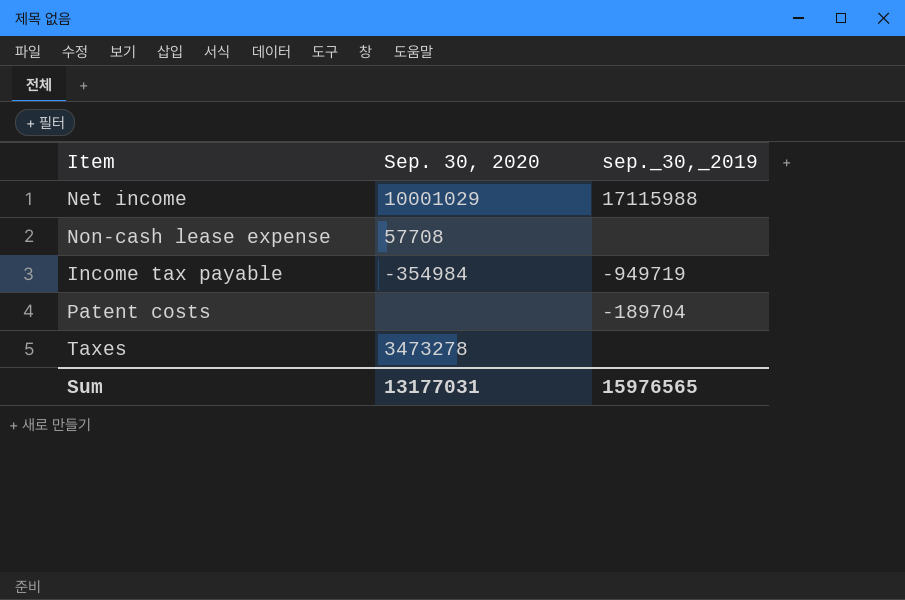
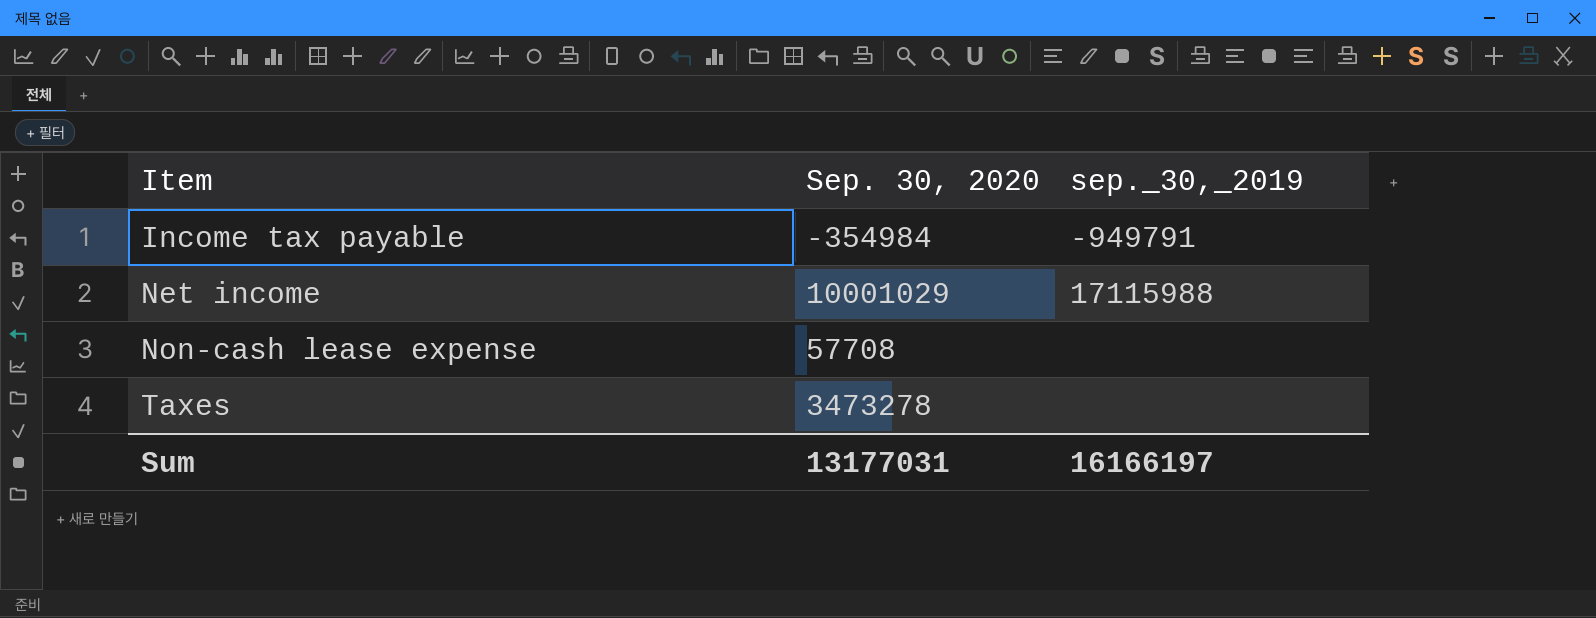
row order: none -> Item ascending
row Patent costs: none | -189704 -> none
Income tax payable | sep._30,_2019: -949719 -> -949791
Sum | sep._30,_2019: 15976565 -> 16166197

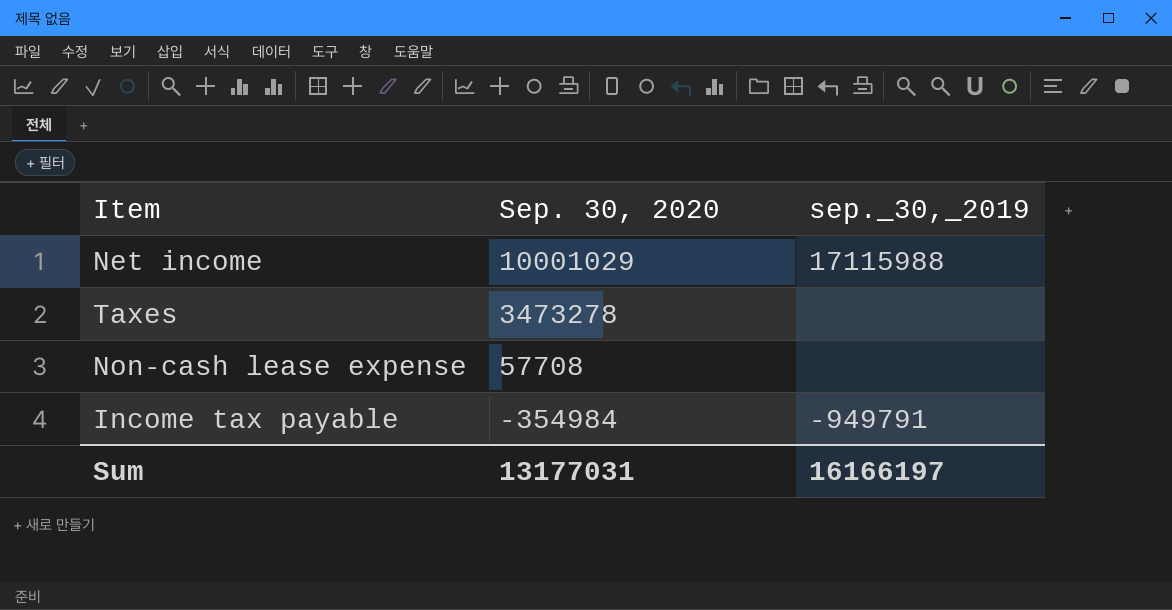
row order: Item ascending -> Sep. 30, 2020 descending

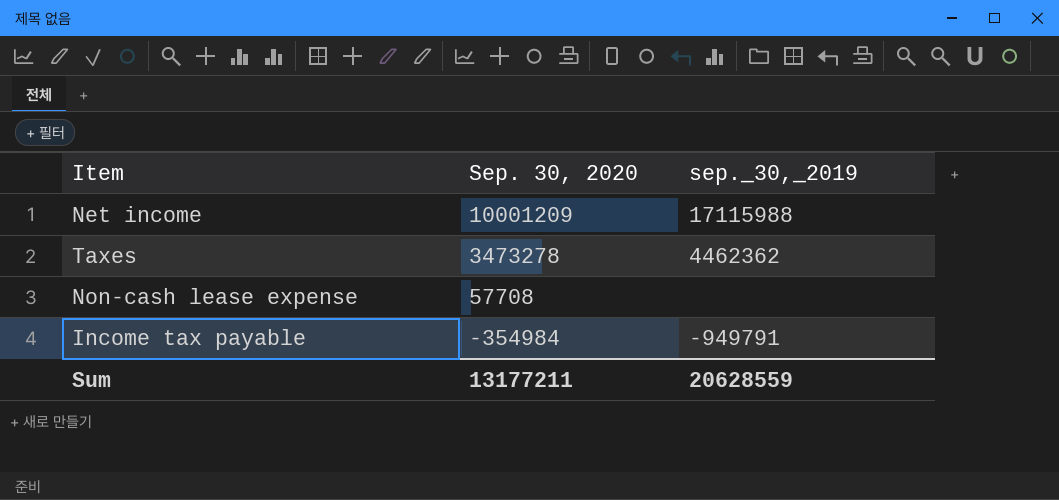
Net income | Sep. 30, 2020: 10001029 -> 10001209
Taxes | sep._30,_2019: none -> 4462362
Sum | Sep. 30, 2020: 13177031 -> 13177211
Sum | sep._30,_2019: 16166197 -> 20628559

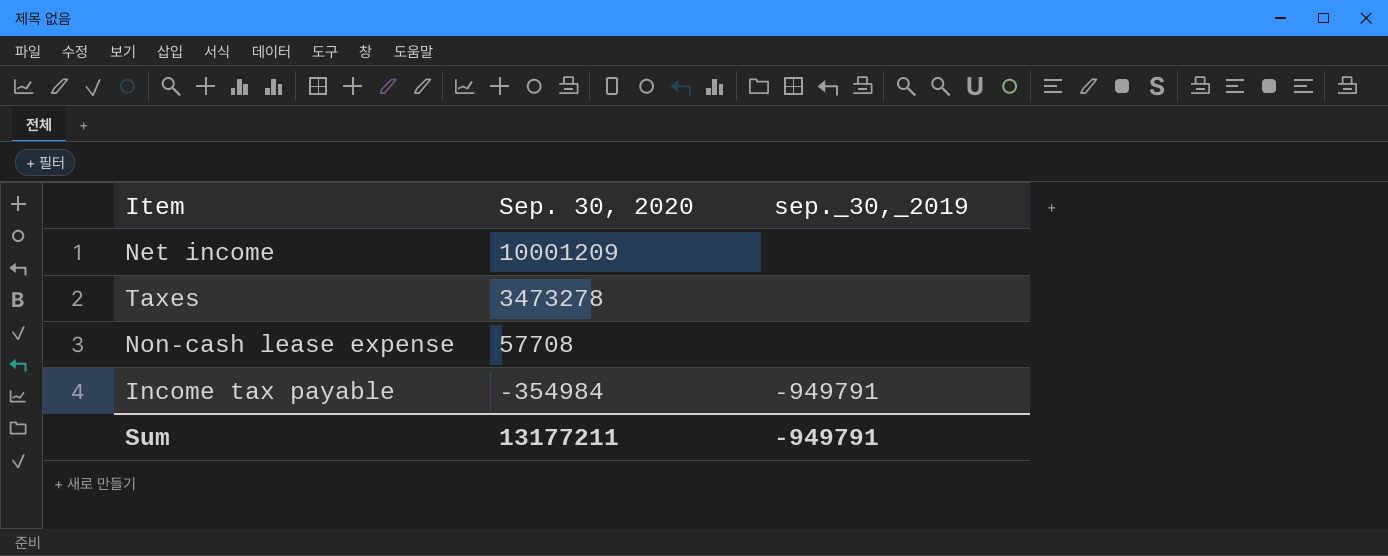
Net income | sep._30,_2019: 17115988 -> none
Taxes | sep._30,_2019: 4462362 -> none
Sum | sep._30,_2019: 20628559 -> -949791

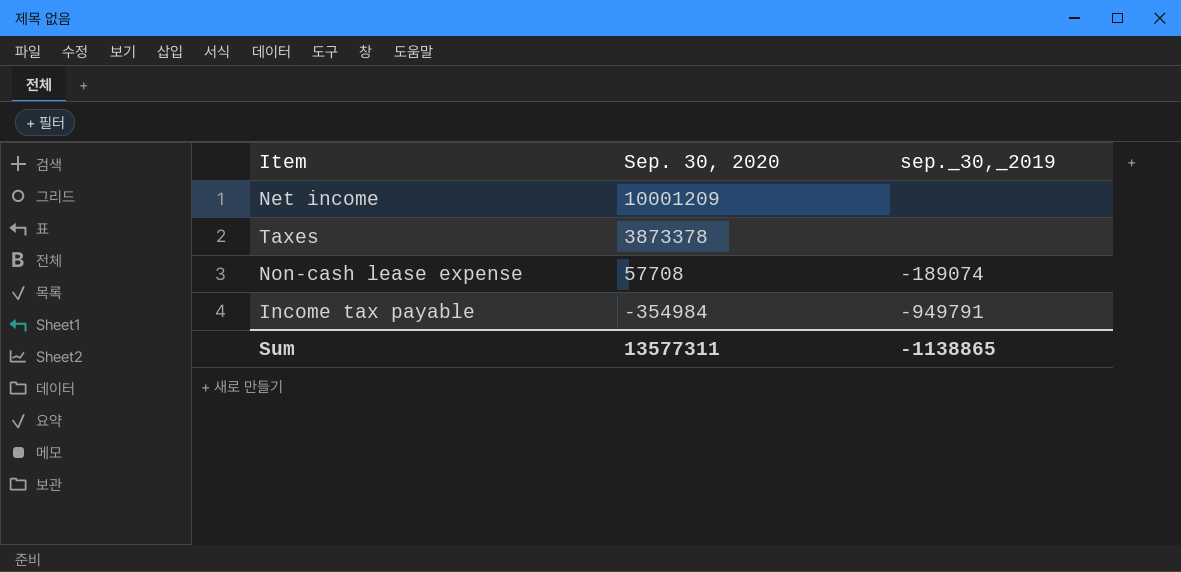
Taxes | Sep. 30, 2020: 3473278 -> 3873378
Non-cash lease expense | sep._30,_2019: none -> -189074
Sum | Sep. 30, 2020: 13177211 -> 13577311
Sum | sep._30,_2019: -949791 -> -1138865

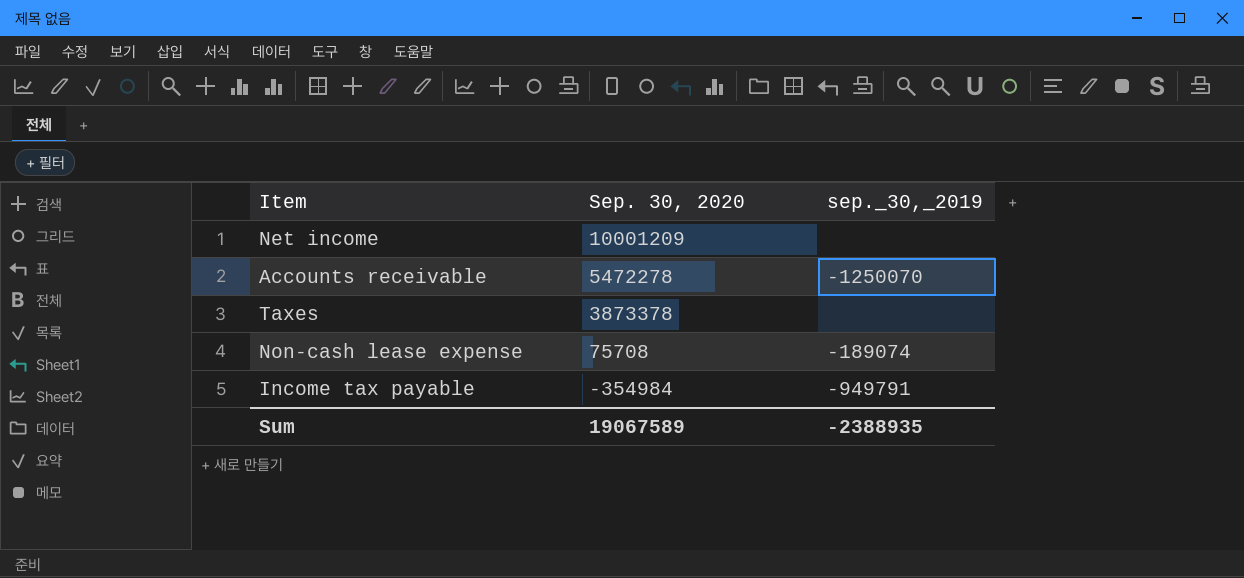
row Accounts receivable: none -> 5472278 | -1250070
Non-cash lease expense | Sep. 30, 2020: 57708 -> 75708
Sum | Sep. 30, 2020: 13577311 -> 19067589
Sum | sep._30,_2019: -1138865 -> -2388935

